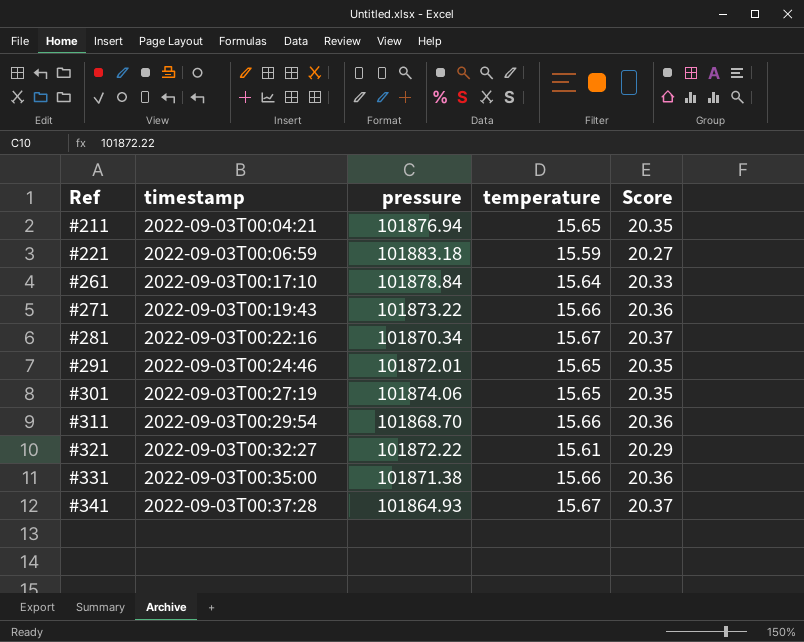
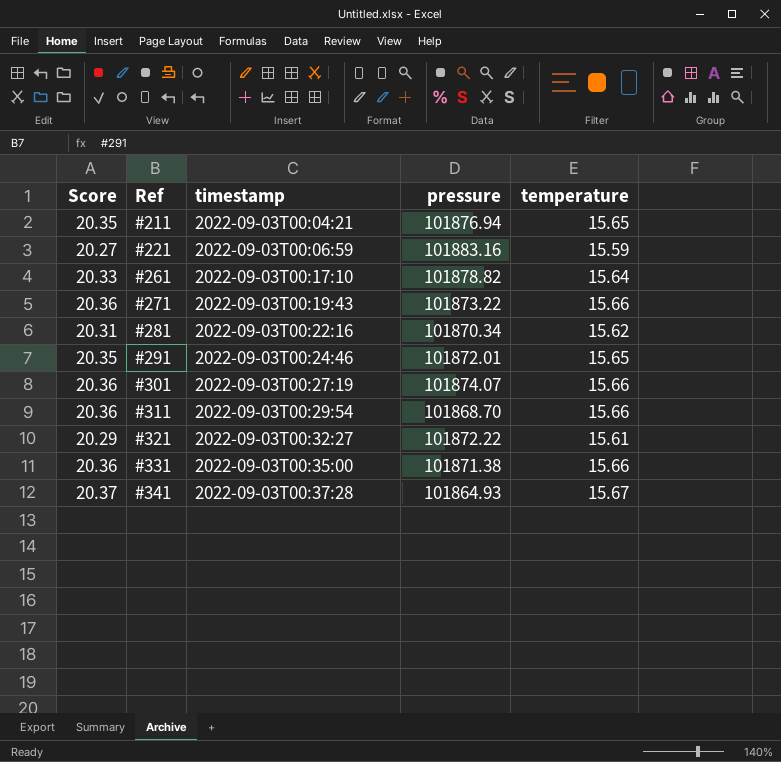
column Score | position: 5 -> 1
#221 | pressure: 101883.18 -> 101883.16
#261 | pressure: 101878.84 -> 101878.82
#281 | Score: 20.37 -> 20.31
#281 | temperature: 15.67 -> 15.62
#301 | Score: 20.35 -> 20.36
#301 | pressure: 101874.06 -> 101874.07
#301 | temperature: 15.65 -> 15.66

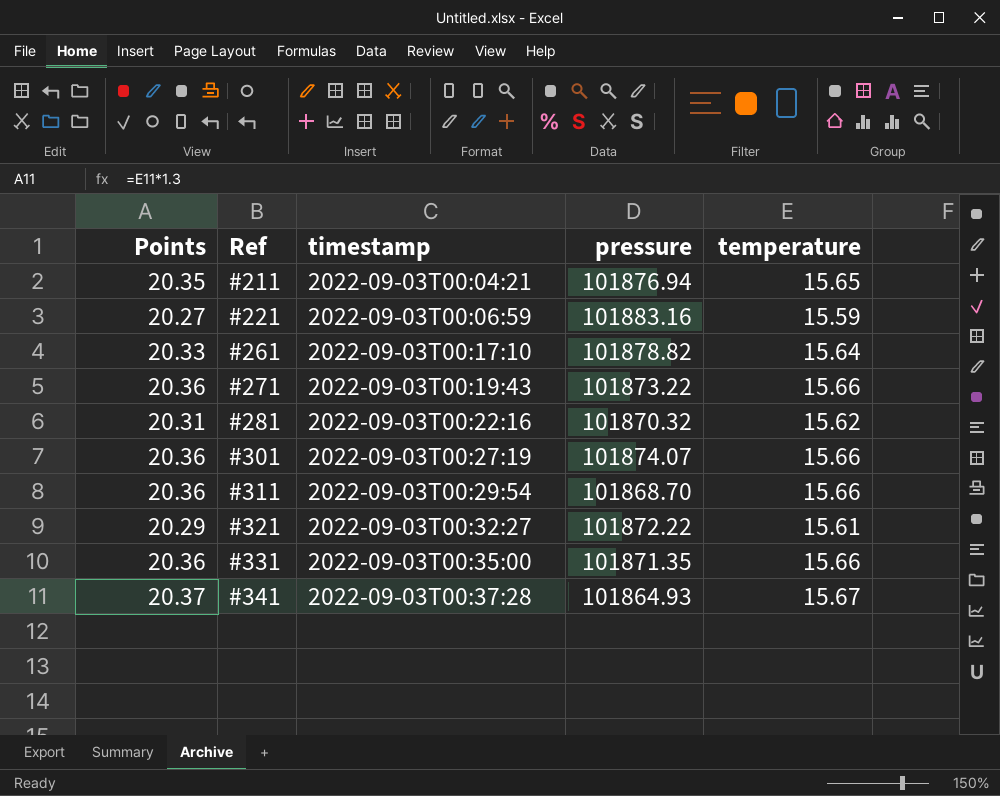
column name: Score -> Points
row #291: 20.35 | 2022-09-03T00:24:46 | 101872.01 | 15.65 -> none
#281 | pressure: 101870.34 -> 101870.32
#331 | pressure: 101871.38 -> 101871.35

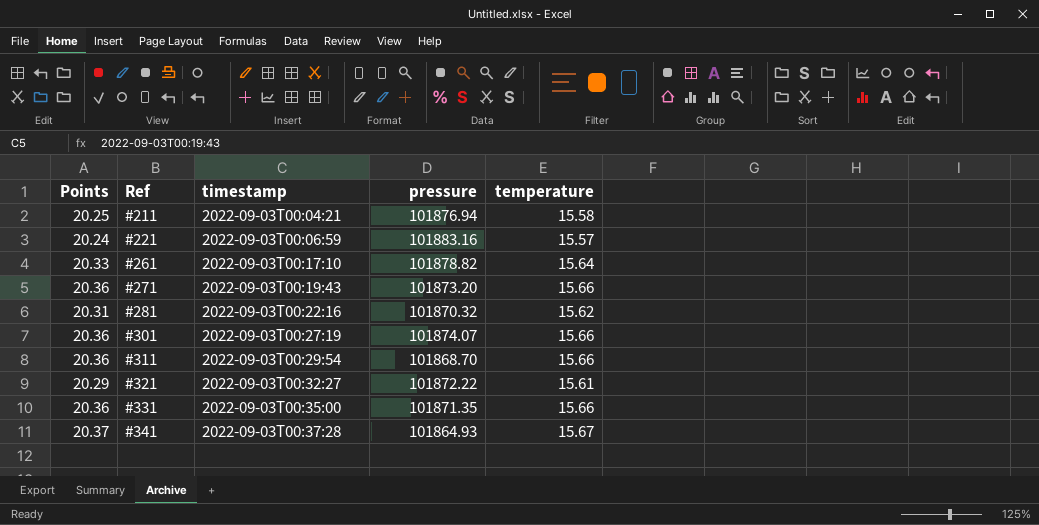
#211 | Points: 20.35 -> 20.25
#211 | temperature: 15.65 -> 15.58
#221 | Points: 20.27 -> 20.24
#221 | temperature: 15.59 -> 15.57
#271 | pressure: 101873.22 -> 101873.20

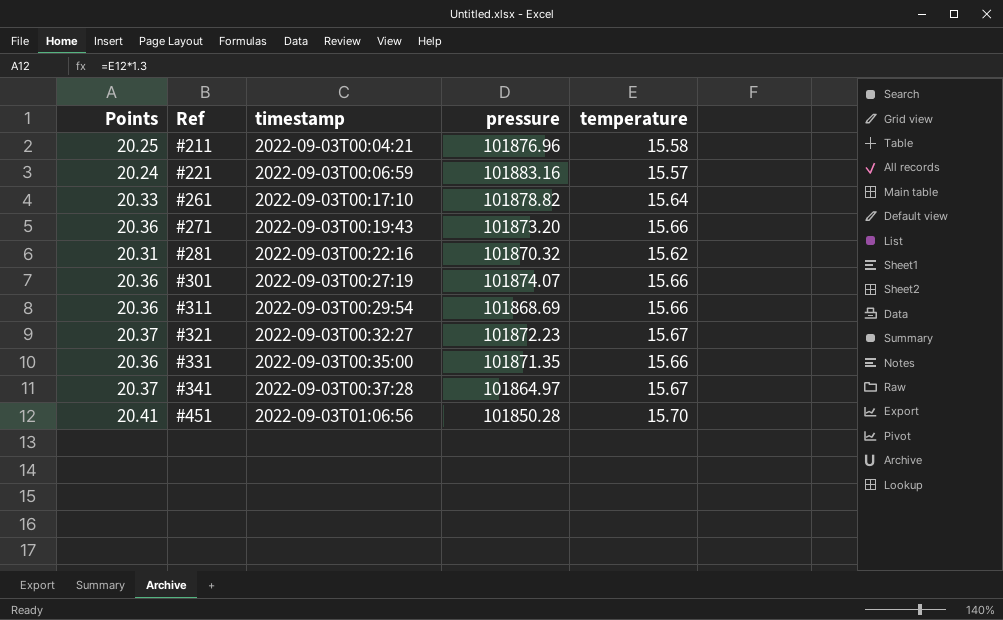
#211 | pressure: 101876.94 -> 101876.96
#311 | pressure: 101868.70 -> 101868.69
#321 | Points: 20.29 -> 20.37
#321 | pressure: 101872.22 -> 101872.23
#321 | temperature: 15.61 -> 15.67
#341 | pressure: 101864.93 -> 101864.97
row #451: none -> 20.41 | 2022-09-03T01:06:56 | 101850.28 | 15.70

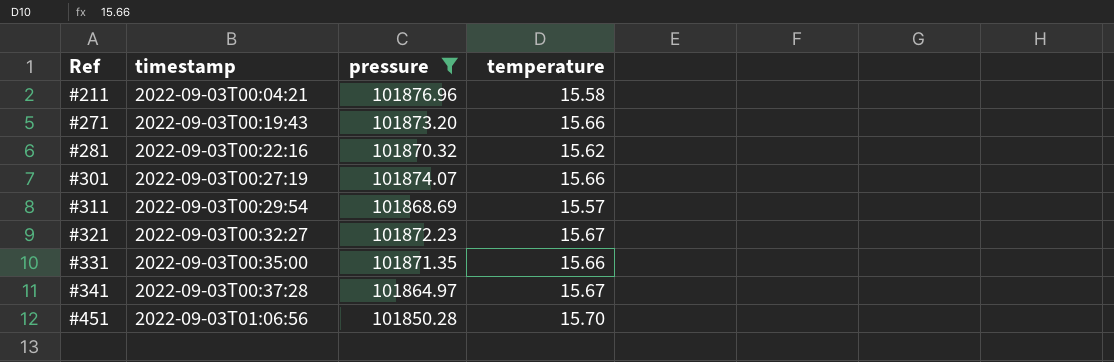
filter: none -> pressure <= 101876.96
column Points | formula: [temperature] * 1.3 -> none
#311 | temperature: 15.66 -> 15.57

